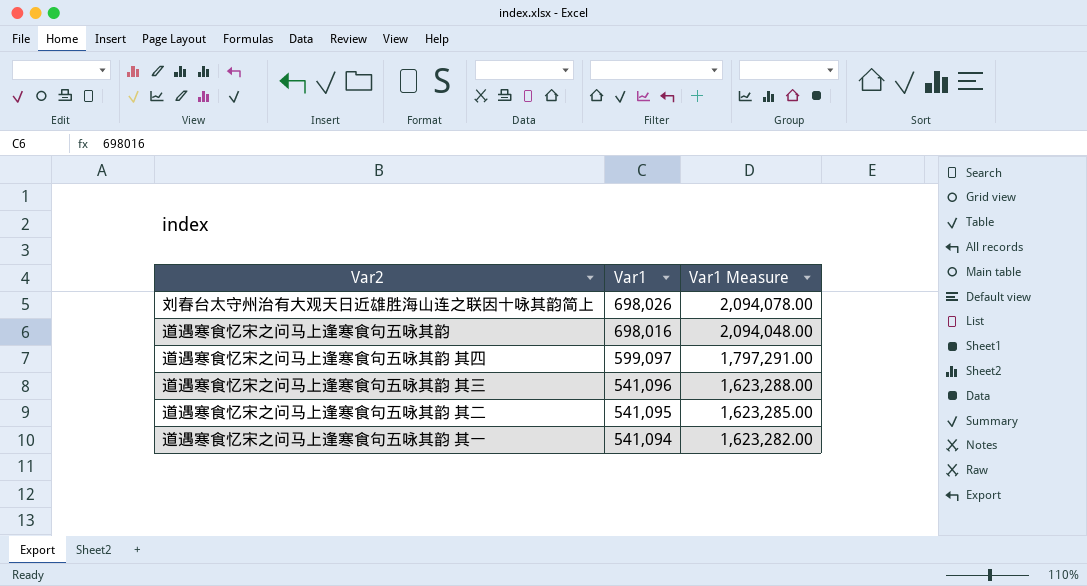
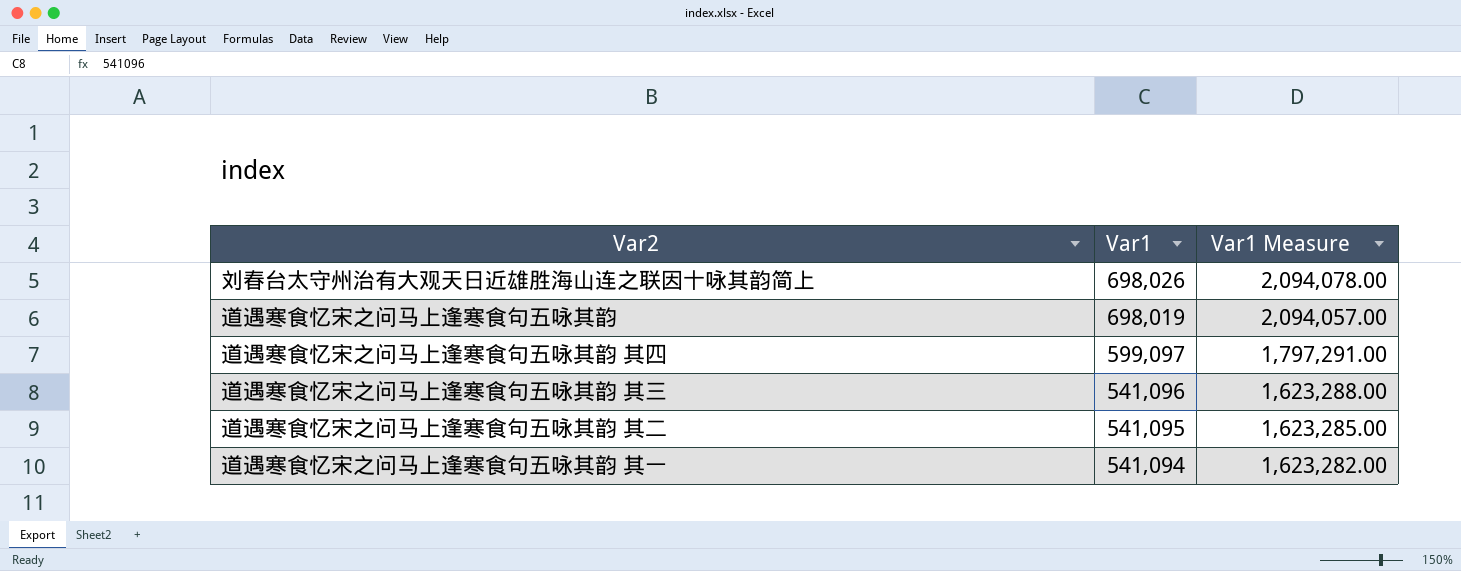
道遇寒食忆宋之问马上逢寒食句五咏其韵 | Var1: 698,016 -> 698,019
道遇寒食忆宋之问马上逢寒食句五咏其韵 | Var1 Measure: 2,094,048.00 -> 2,094,057.00

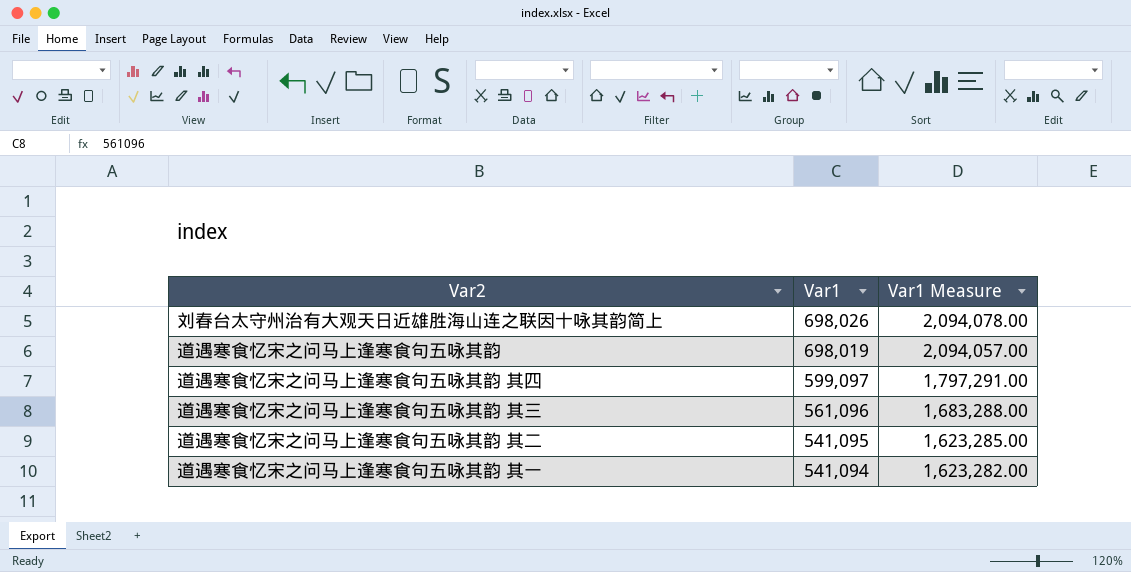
道遇寒食忆宋之问马上逢寒食句五咏其韵 其三 | Var1: 541,096 -> 561,096
道遇寒食忆宋之问马上逢寒食句五咏其韵 其三 | Var1 Measure: 1,623,288.00 -> 1,683,288.00

